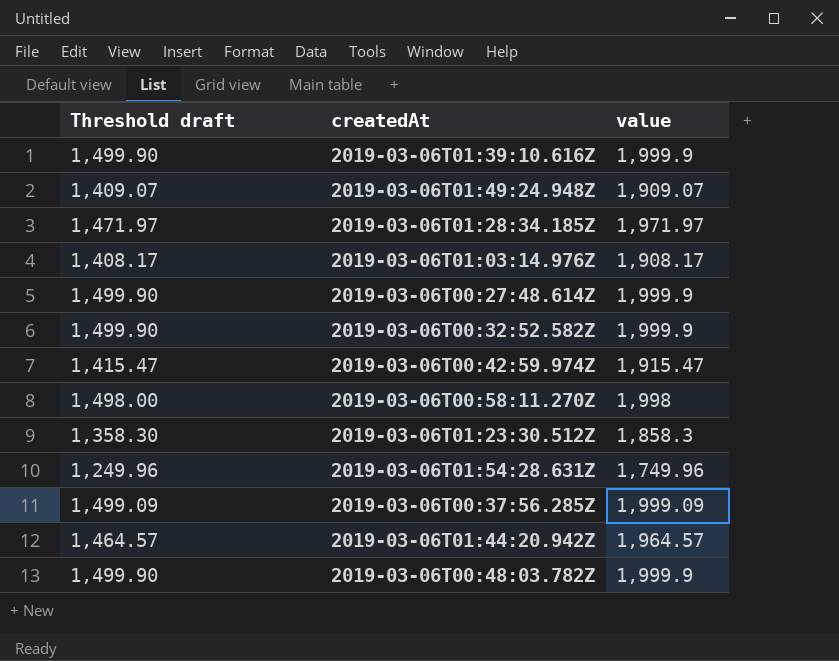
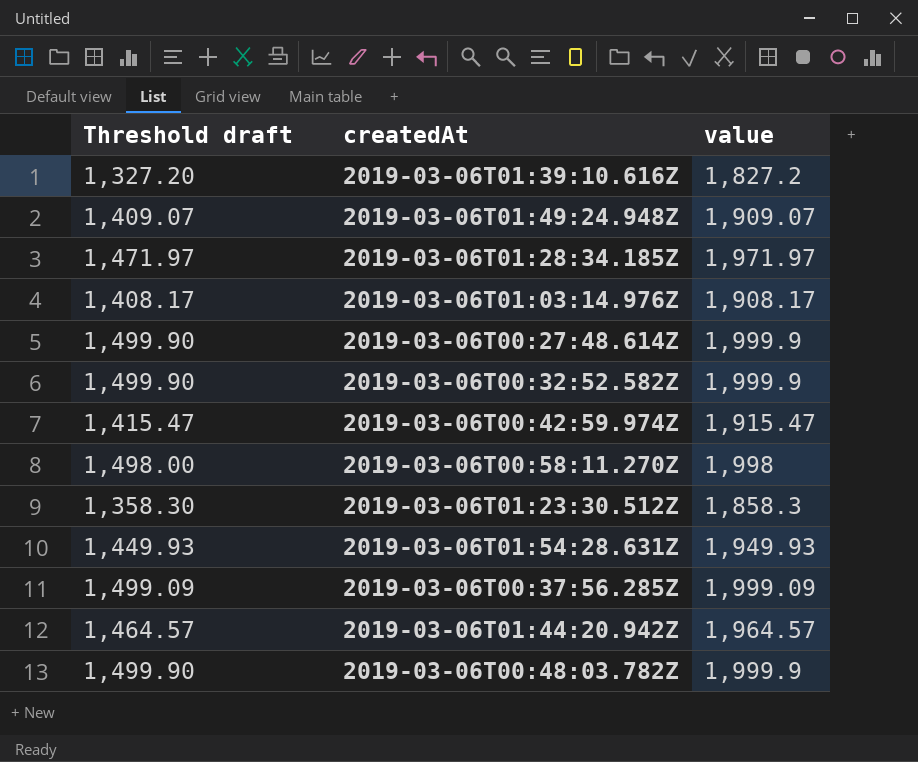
2019-03-06T01:39:10.616Z | Threshold draft: 1,499.90 -> 1,327.20
2019-03-06T01:39:10.616Z | value: 1,999.9 -> 1,827.2
2019-03-06T01:54:28.631Z | Threshold draft: 1,249.96 -> 1,449.93
2019-03-06T01:54:28.631Z | value: 1,749.96 -> 1,949.93

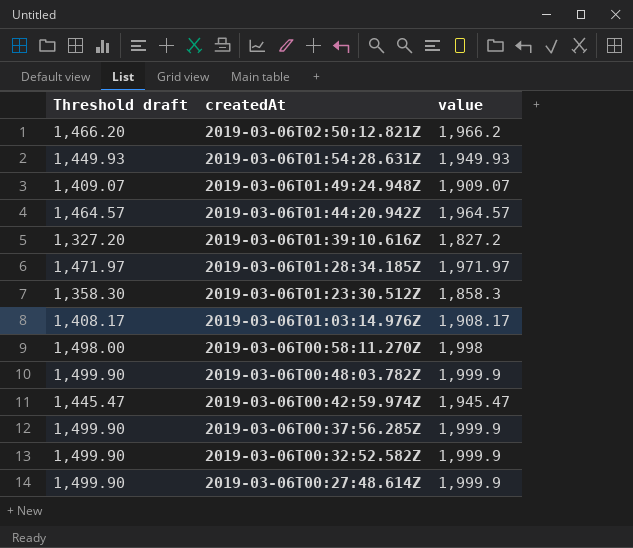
row order: none -> createdAt descending
row 2019-03-06T02:50:12.821Z: none -> 1,466.20 | 1,966.2
2019-03-06T00:42:59.974Z | Threshold draft: 1,415.47 -> 1,445.47
2019-03-06T00:42:59.974Z | value: 1,915.47 -> 1,945.47
2019-03-06T00:37:56.285Z | Threshold draft: 1,499.09 -> 1,499.90
2019-03-06T00:37:56.285Z | value: 1,999.09 -> 1,999.9

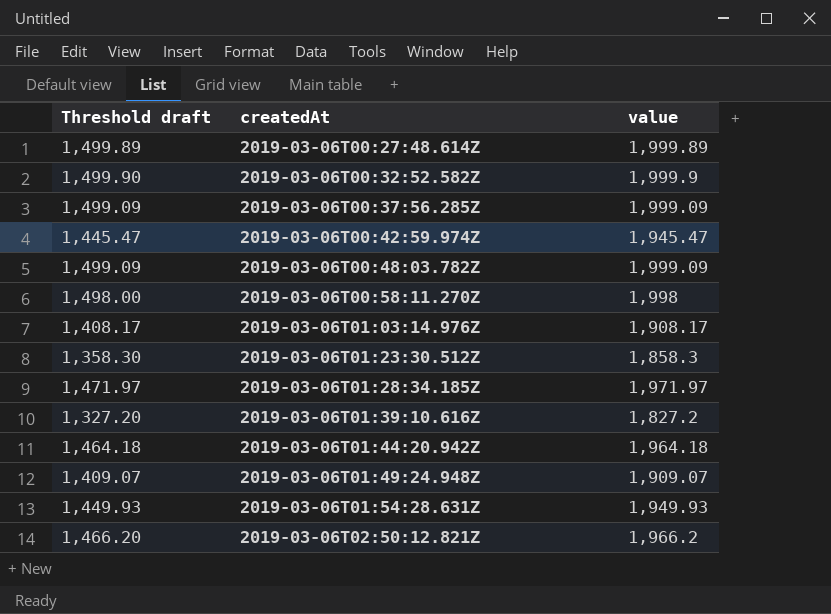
row order: createdAt descending -> createdAt ascending
2019-03-06T00:27:48.614Z | Threshold draft: 1,499.90 -> 1,499.89
2019-03-06T00:27:48.614Z | value: 1,999.9 -> 1,999.89
2019-03-06T00:37:56.285Z | Threshold draft: 1,499.90 -> 1,499.09
2019-03-06T00:37:56.285Z | value: 1,999.9 -> 1,999.09
2019-03-06T00:48:03.782Z | Threshold draft: 1,499.90 -> 1,499.09
2019-03-06T00:48:03.782Z | value: 1,999.9 -> 1,999.09
2019-03-06T01:44:20.942Z | Threshold draft: 1,464.57 -> 1,464.18
2019-03-06T01:44:20.942Z | value: 1,964.57 -> 1,964.18

